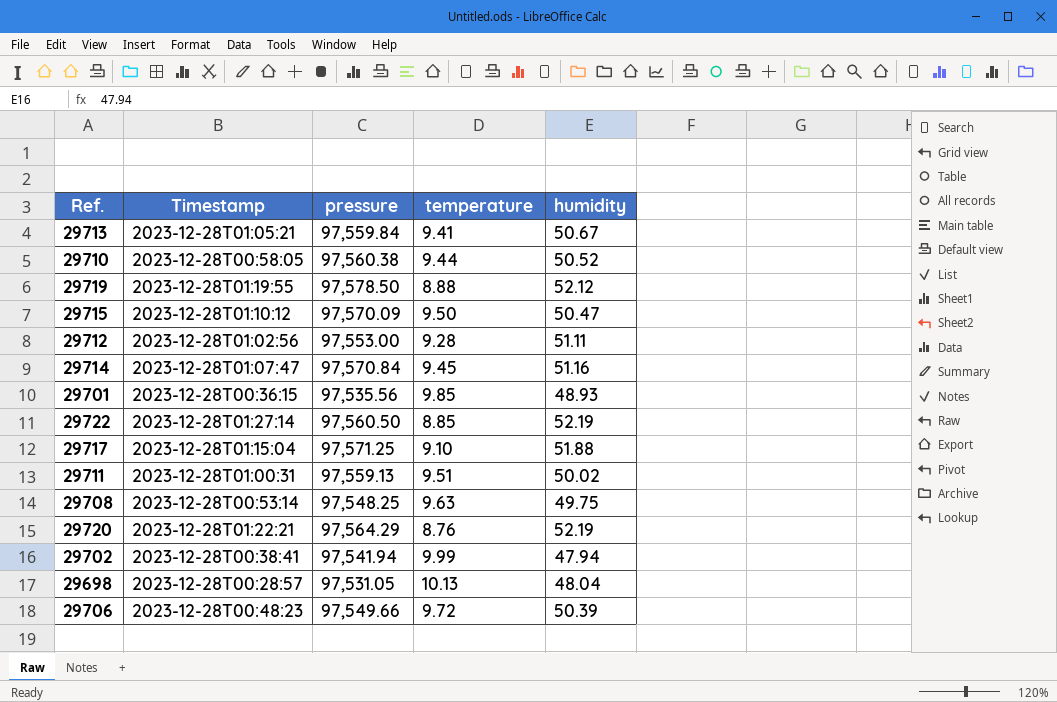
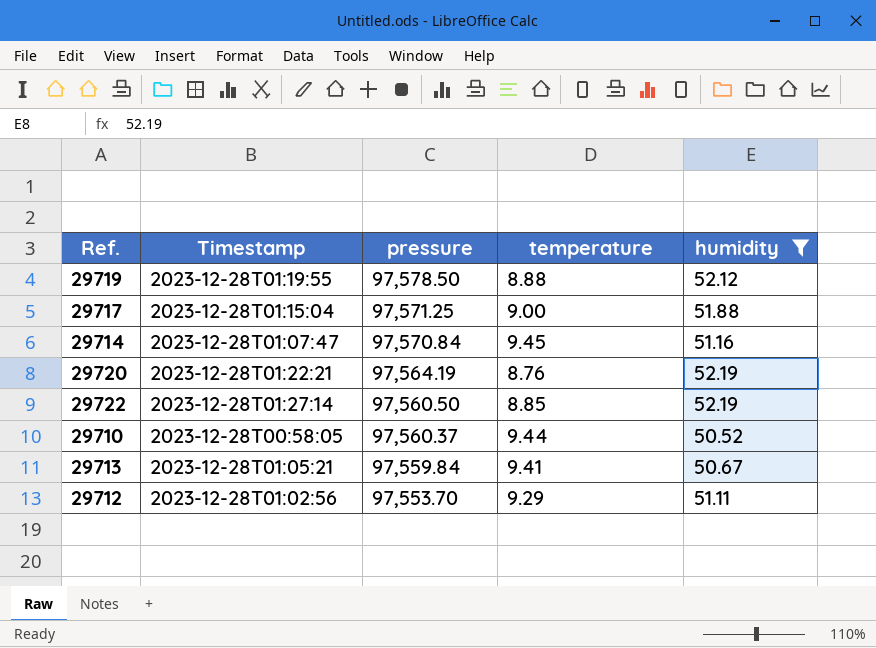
filter: none -> humidity >= 50.52
row order: none -> pressure descending
29717 | temperature: 9.10 -> 9.00
29720 | pressure: 97,564.29 -> 97,564.19
29710 | pressure: 97,560.38 -> 97,560.37
29712 | pressure: 97,553.00 -> 97,553.70
29712 | temperature: 9.28 -> 9.29

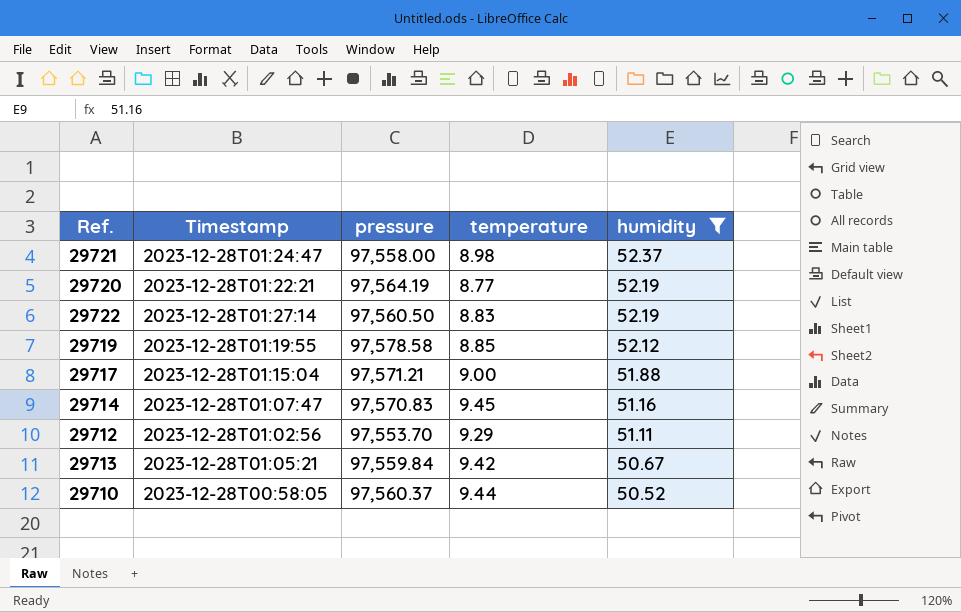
row order: pressure descending -> humidity descending
row 29721: none -> 2023-12-28T01:24:47 | 97,558.00 | 8.98 | 52.37
29720 | temperature: 8.76 -> 8.77
29722 | temperature: 8.85 -> 8.83
29719 | pressure: 97,578.50 -> 97,578.58
29719 | temperature: 8.88 -> 8.85
29717 | pressure: 97,571.25 -> 97,571.21
29714 | pressure: 97,570.84 -> 97,570.83
29713 | temperature: 9.41 -> 9.42

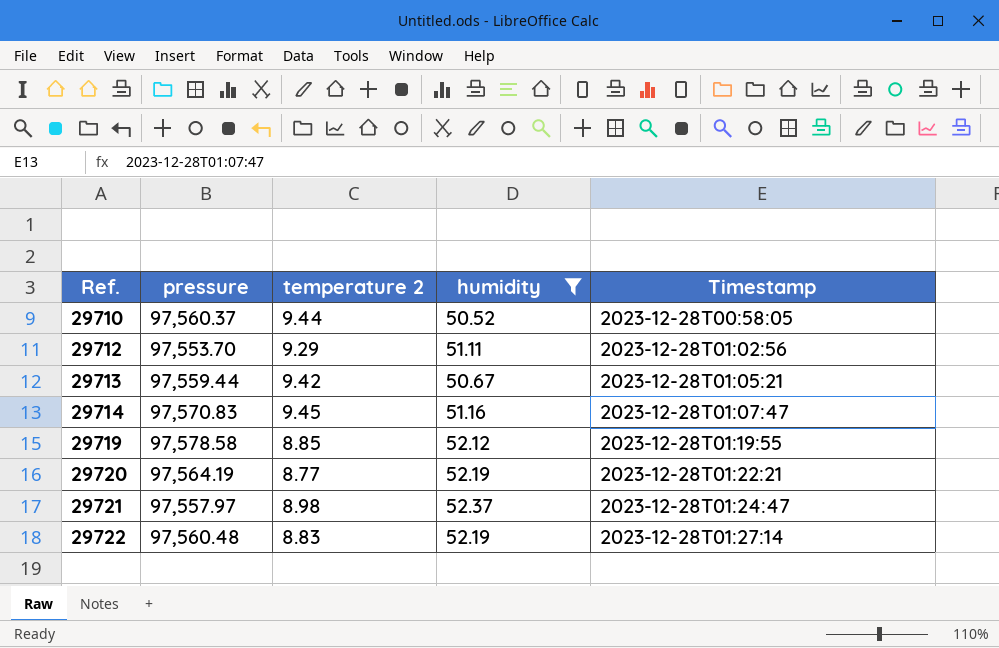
row order: humidity descending -> Ref. ascending
column name: temperature -> temperature 2
column Timestamp | position: 2 -> 5
row 29717: 2023-12-28T01:15:04 | 97,571.21 | 9.00 | 51.88 -> none
29713 | pressure: 97,559.84 -> 97,559.44
29721 | pressure: 97,558.00 -> 97,557.97
29722 | pressure: 97,560.50 -> 97,560.48

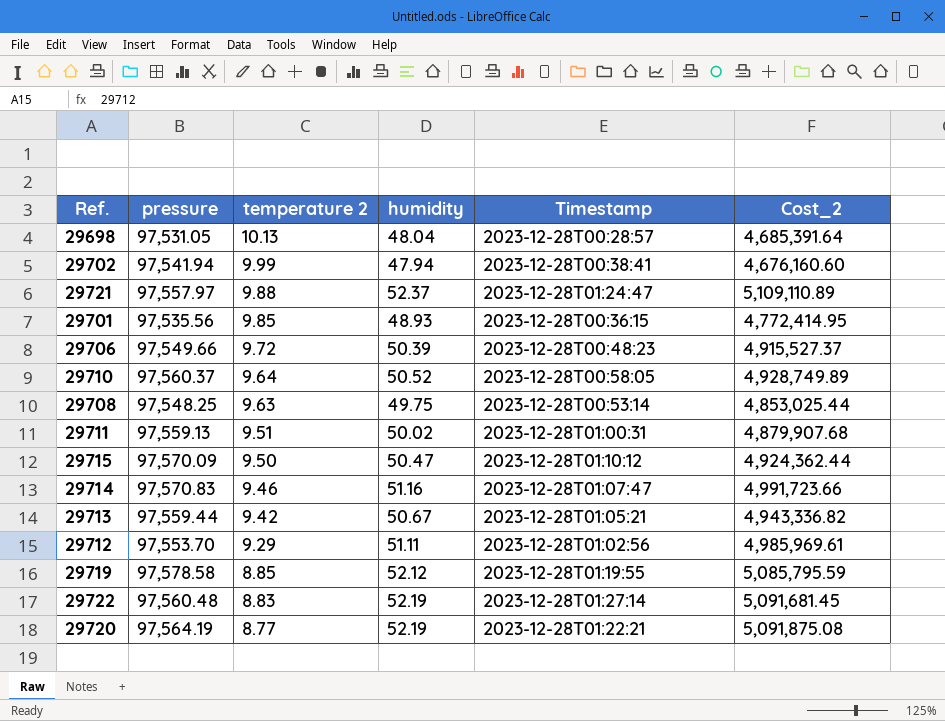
filter: humidity >= 50.52 -> none
row order: Ref. ascending -> temperature 2 descending
column Cost_2 | formula: none -> [pressure] * [humidity]
29721 | temperature 2: 8.98 -> 9.88
29710 | temperature 2: 9.44 -> 9.64
29714 | temperature 2: 9.45 -> 9.46

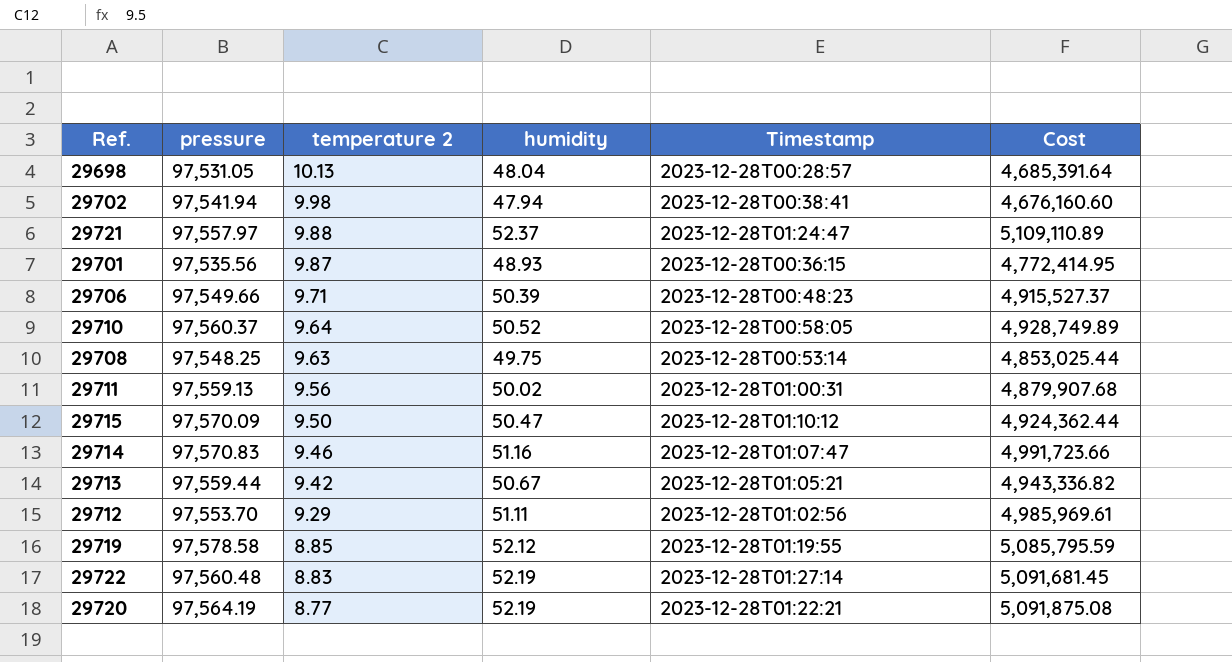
column name: Cost_2 -> Cost
29702 | temperature 2: 9.99 -> 9.98
29701 | temperature 2: 9.85 -> 9.87
29706 | temperature 2: 9.72 -> 9.71
29711 | temperature 2: 9.51 -> 9.56

